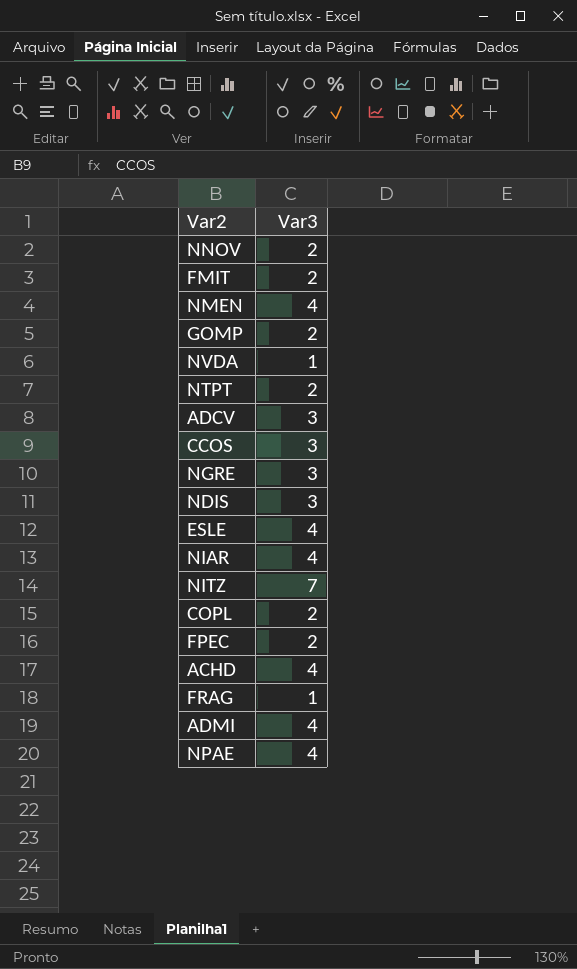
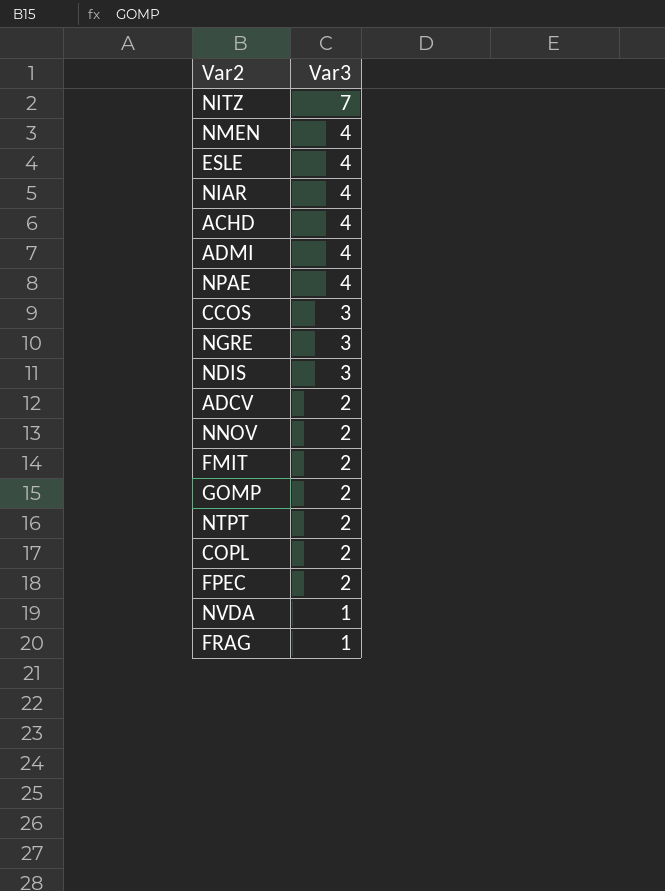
row order: none -> Var3 descending
ADCV | Var3: 3 -> 2

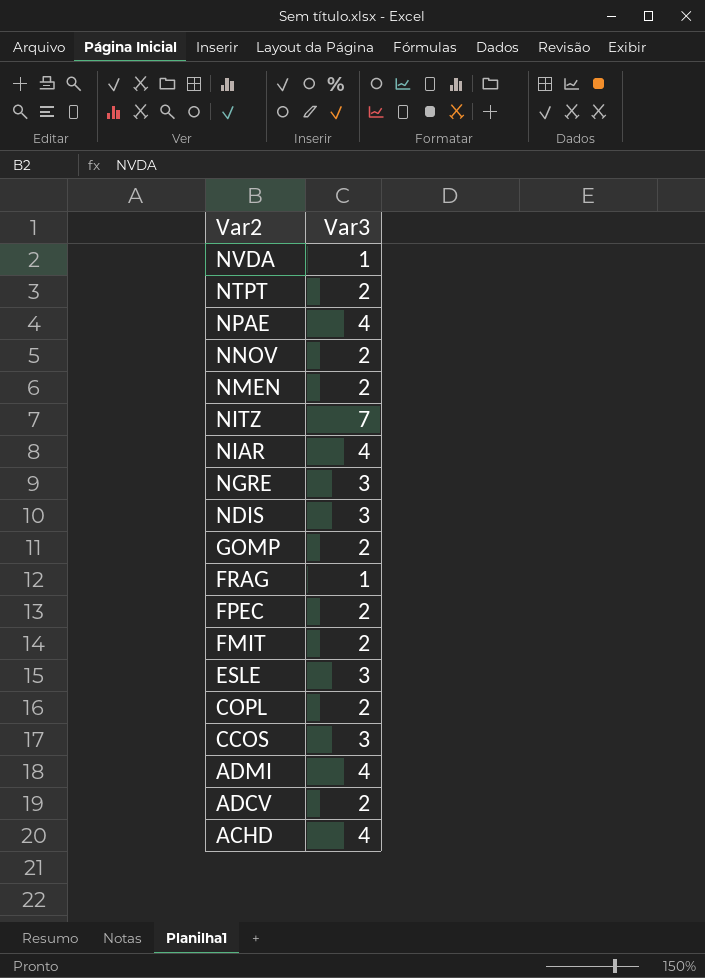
row order: Var3 descending -> Var2 descending
NMEN | Var3: 4 -> 2
ESLE | Var3: 4 -> 3

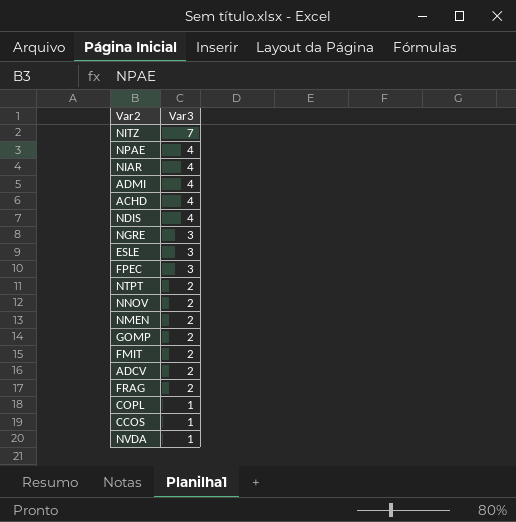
row order: Var2 descending -> Var3 descending
NDIS | Var3: 3 -> 4
FPEC | Var3: 2 -> 3
FRAG | Var3: 1 -> 2
COPL | Var3: 2 -> 1
CCOS | Var3: 3 -> 1

